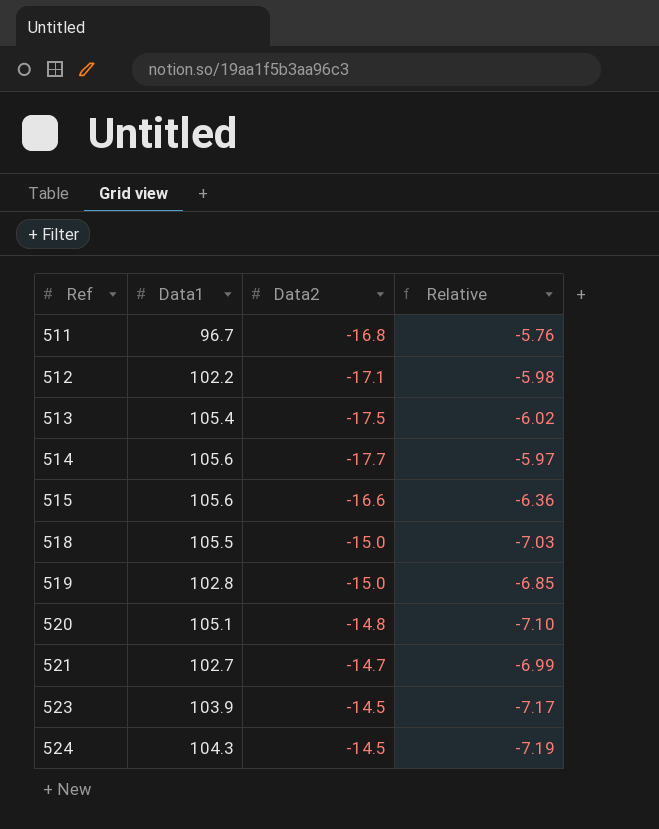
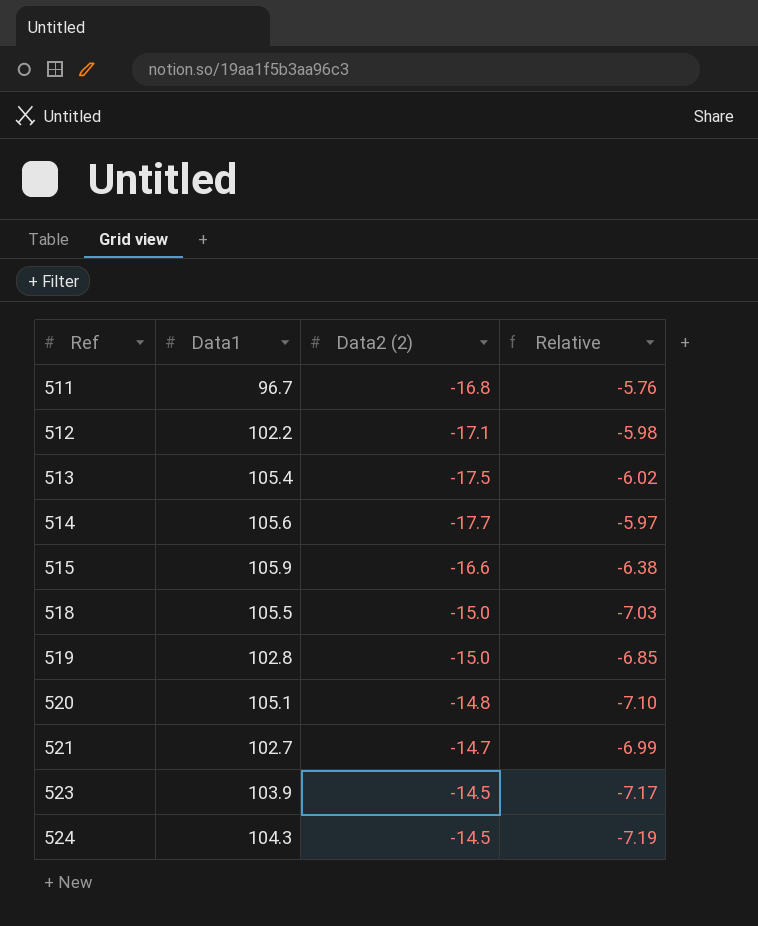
column name: Data2 -> Data2 (2)
515 | Data1: 105.6 -> 105.9
515 | Relative: -6.36 -> -6.38

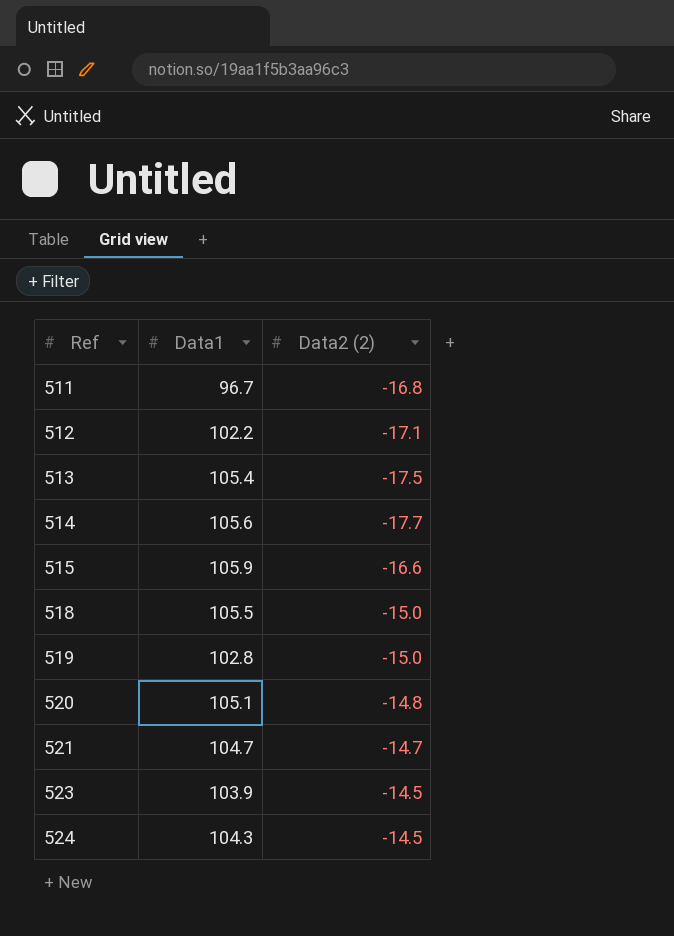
column Relative | formula: [Data1] / [Data2 (2)] -> none
521 | Data1: 102.7 -> 104.7

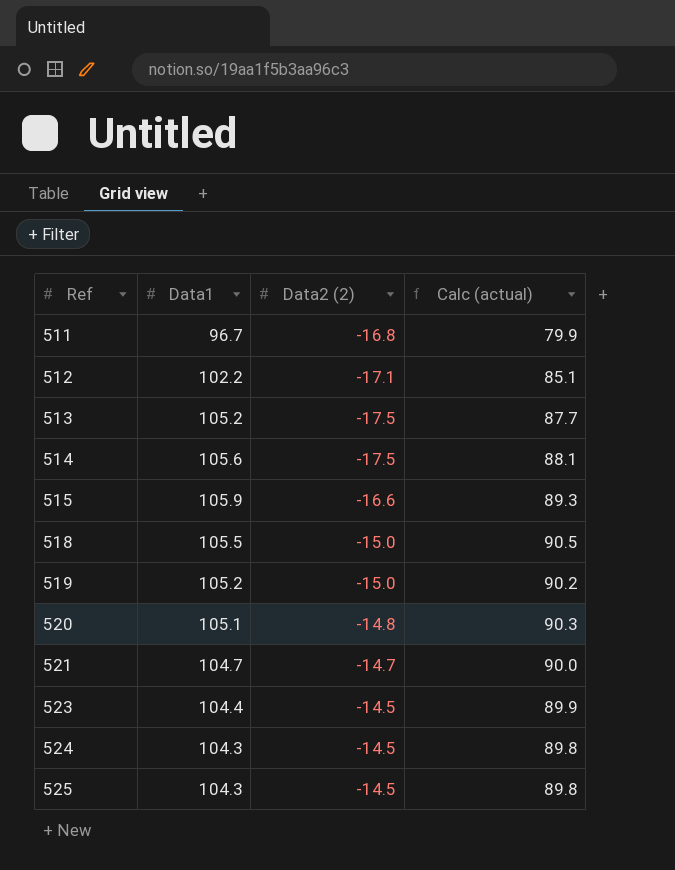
column Calc (actual) | formula: none -> [Data1] + [Data2 (2)]
513 | Data1: 105.4 -> 105.2
514 | Data2 (2): -17.7 -> -17.5
519 | Data1: 102.8 -> 105.2
523 | Data1: 103.9 -> 104.4
row 525: none -> 104.3 | -14.5 | 89.8

